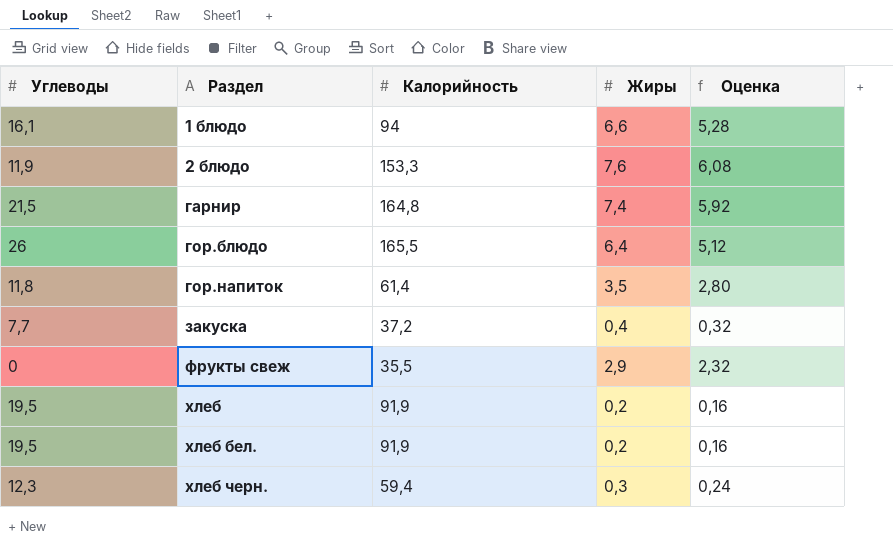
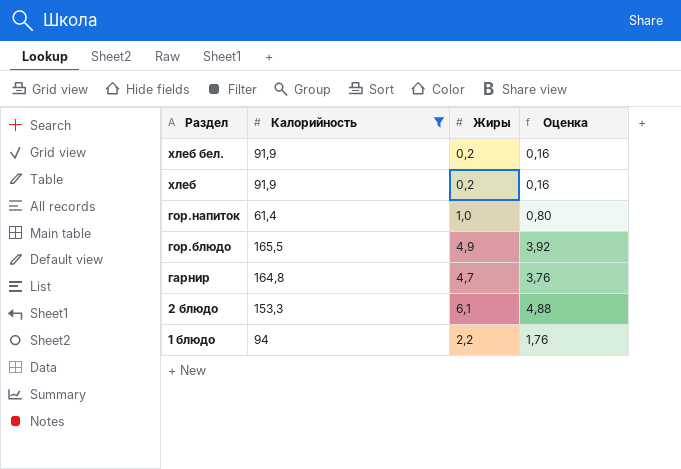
filter: none -> Калорийность >= 61,4
row order: Раздел ascending -> Раздел descending
column Углеводы | position: 1 -> none
гор.напиток | Жиры: 3,5 -> 1,0
гор.напиток | Оценка: 2,80 -> 0,80
гор.блюдо | Жиры: 6,4 -> 4,9
гор.блюдо | Оценка: 5,12 -> 3,92
гарнир | Жиры: 7,4 -> 4,7
гарнир | Оценка: 5,92 -> 3,76
2 блюдо | Жиры: 7,6 -> 6,1
2 блюдо | Оценка: 6,08 -> 4,88
1 блюдо | Жиры: 6,6 -> 2,2
1 блюдо | Оценка: 5,28 -> 1,76

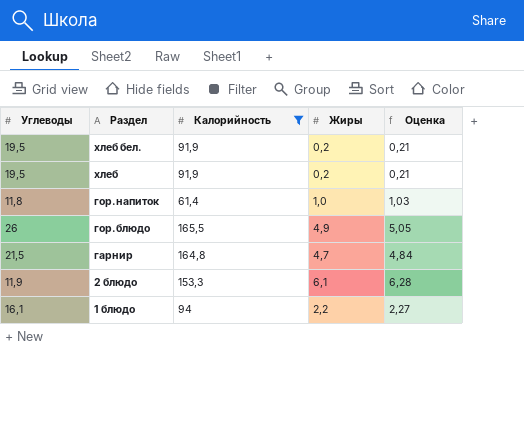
column Углеводы | position: none -> 1
column Оценка | formula: [Жиры] * 0,8 -> [Жиры] * 1,03

